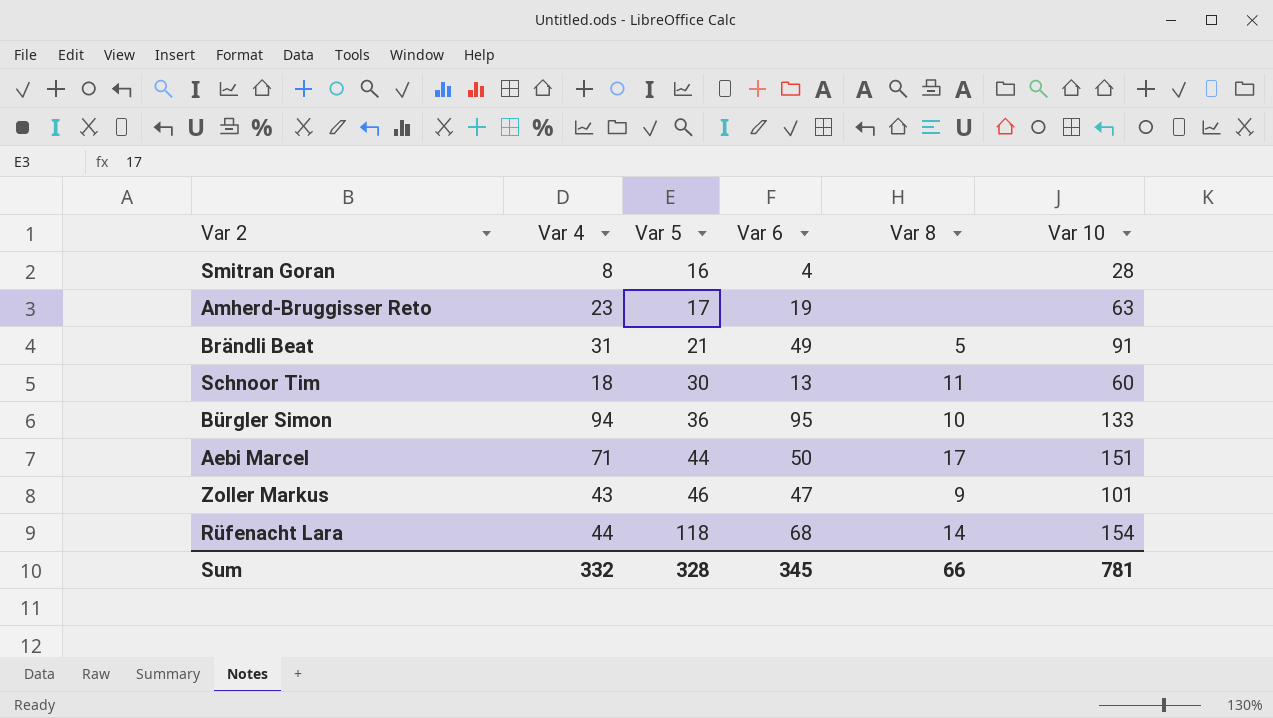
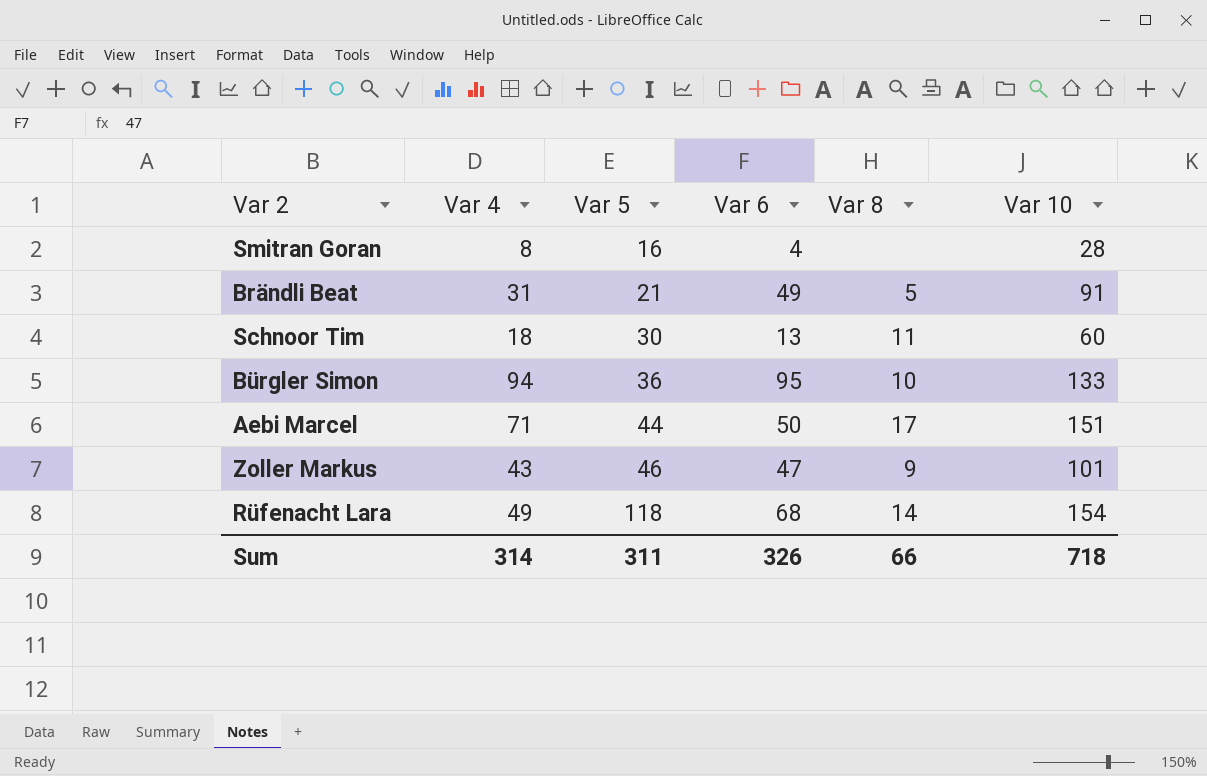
row Amherd-Bruggisser Reto: 23 | 17 | 19 | none | 63 -> none
Rüfenacht Lara | Var 4: 44 -> 49
Sum | Var 4: 332 -> 314
Sum | Var 5: 328 -> 311
Sum | Var 6: 345 -> 326
Sum | Var 10: 781 -> 718

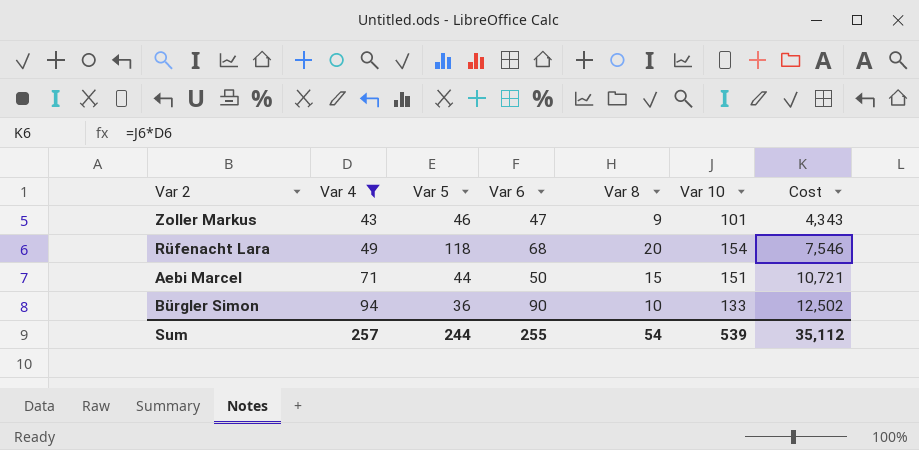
filter: none -> Var 4 >= 43
row order: Var 5 ascending -> Var 4 ascending
column Cost | formula: none -> [Var 4] * [Var 10]
Rüfenacht Lara | Var 8: 14 -> 20
Aebi Marcel | Var 8: 17 -> 15
Bürgler Simon | Var 6: 95 -> 90
Sum | Var 4: 314 -> 257
Sum | Var 5: 311 -> 244
Sum | Var 6: 326 -> 255
Sum | Var 8: 66 -> 54
Sum | Var 10: 718 -> 539

